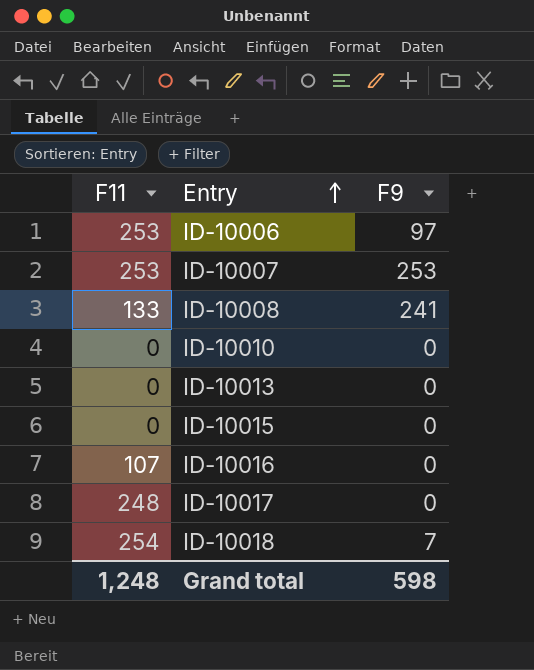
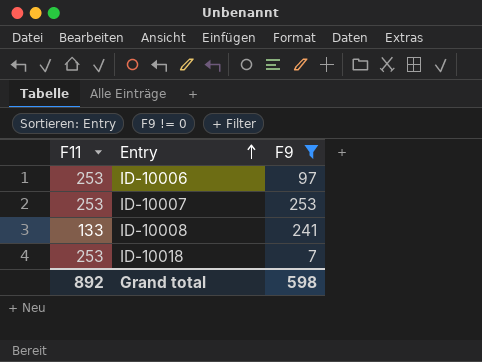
filter: none -> F9 != 0
ID-10018 | F11: 254 -> 253
Grand total | F11: 1,248 -> 892

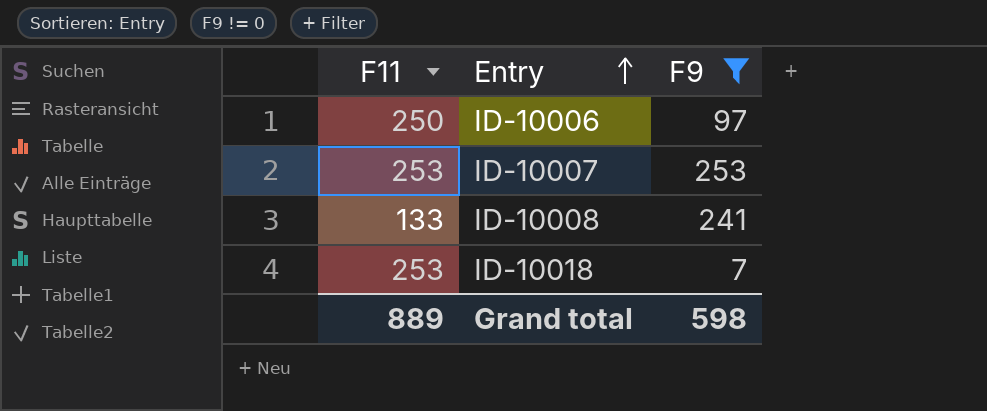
ID-10006 | F11: 253 -> 250
Grand total | F11: 892 -> 889

